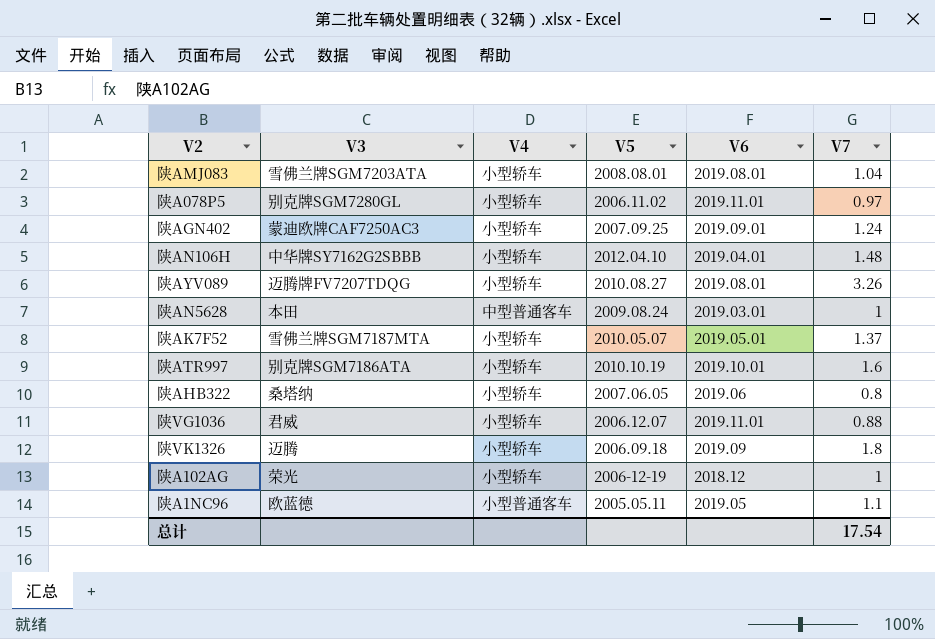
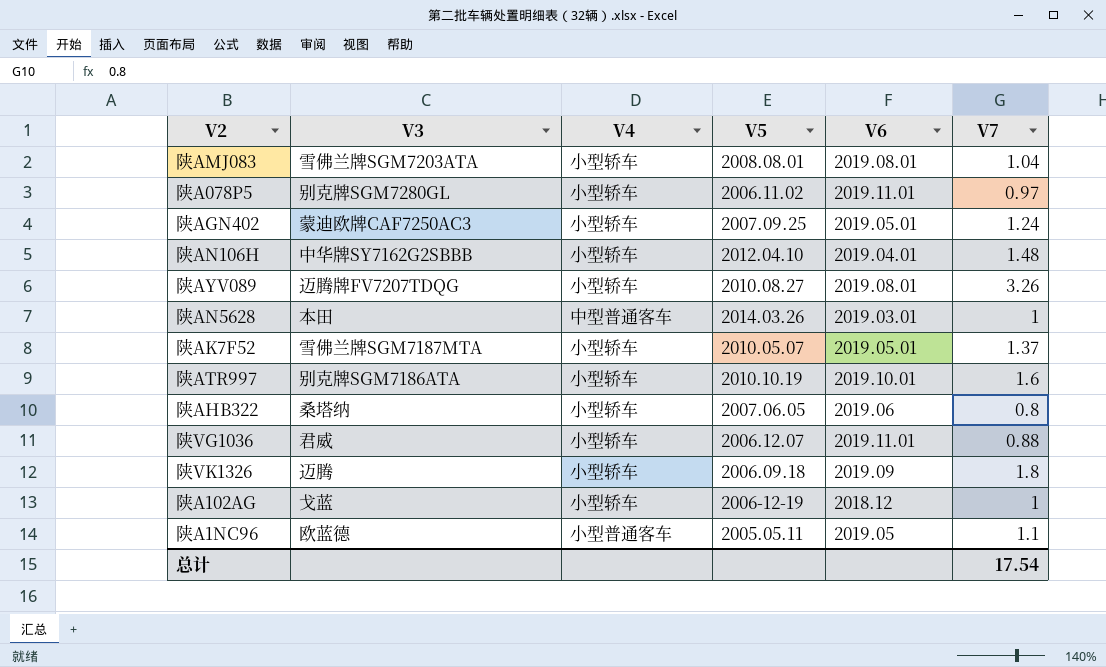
陕AGN402 | V6: 2019.09.01 -> 2019.05.01
陕AN5628 | V5: 2009.08.24 -> 2014.03.26
陕A102AG | V3: 荣光 -> 戈蓝

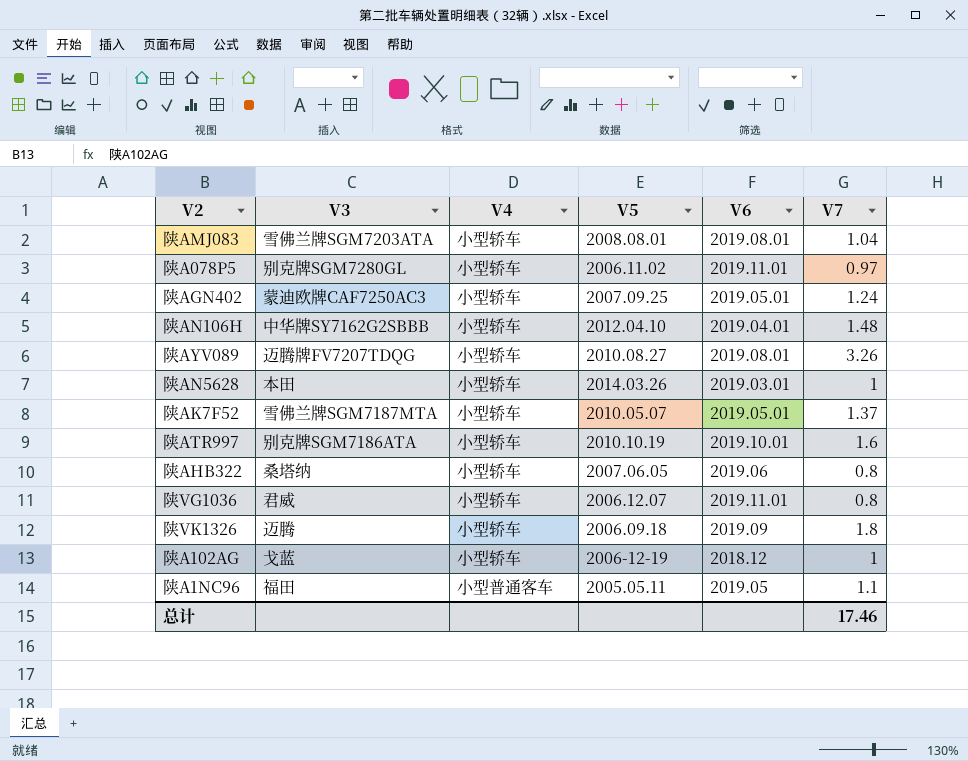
陕AN5628 | V4: 中型普通客车 -> 小型轿车
陕VG1036 | V7: 0.88 -> 0.8
陕A1NC96 | V3: 欧蓝德 -> 福田
总计 | V7: 17.54 -> 17.46

